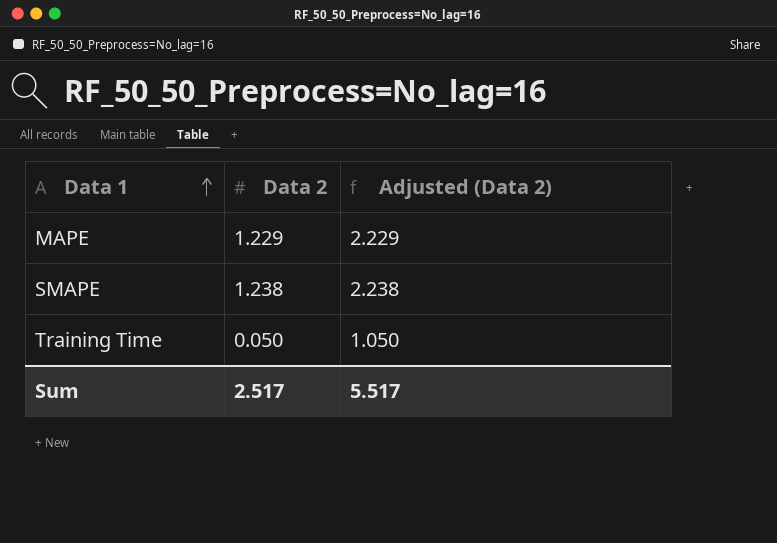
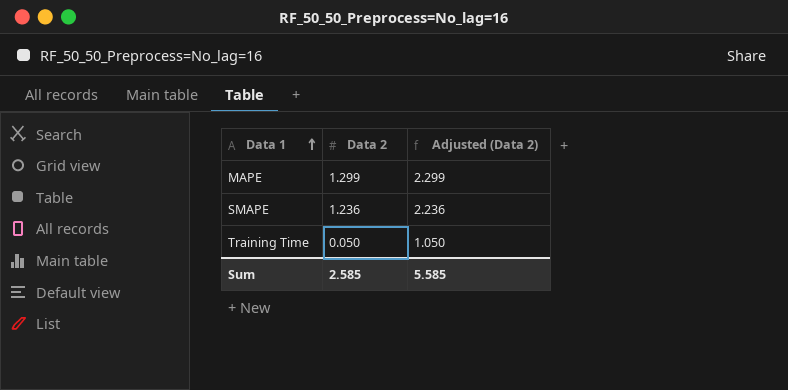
MAPE | Data 2: 1.229 -> 1.299
MAPE | Adjusted (Data 2): 2.229 -> 2.299
SMAPE | Data 2: 1.238 -> 1.236
SMAPE | Adjusted (Data 2): 2.238 -> 2.236
Sum | Data 2: 2.517 -> 2.585
Sum | Adjusted (Data 2): 5.517 -> 5.585

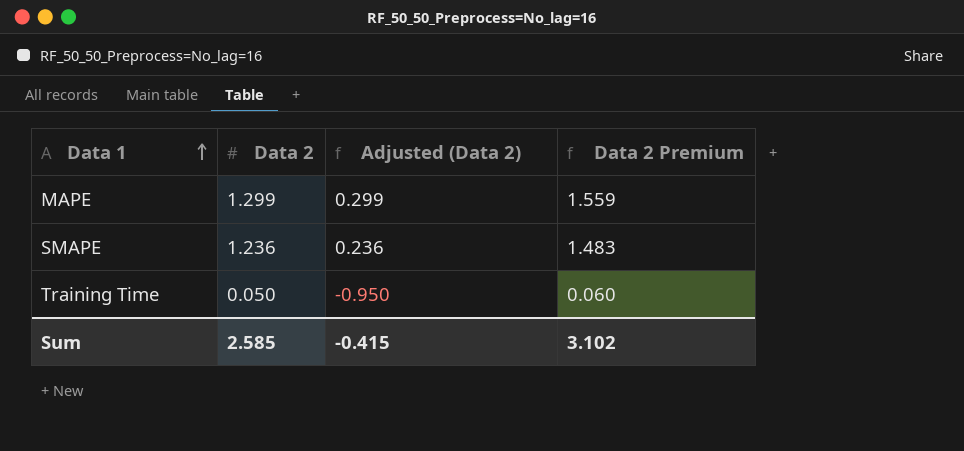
column Adjusted (Data 2) | formula: [Data 2] + 1 -> [Data 2] - 1
column Data 2 Premium | formula: none -> [Data 2] * 1.2
Sum | Adjusted (Data 2): 5.585 -> -0.415

